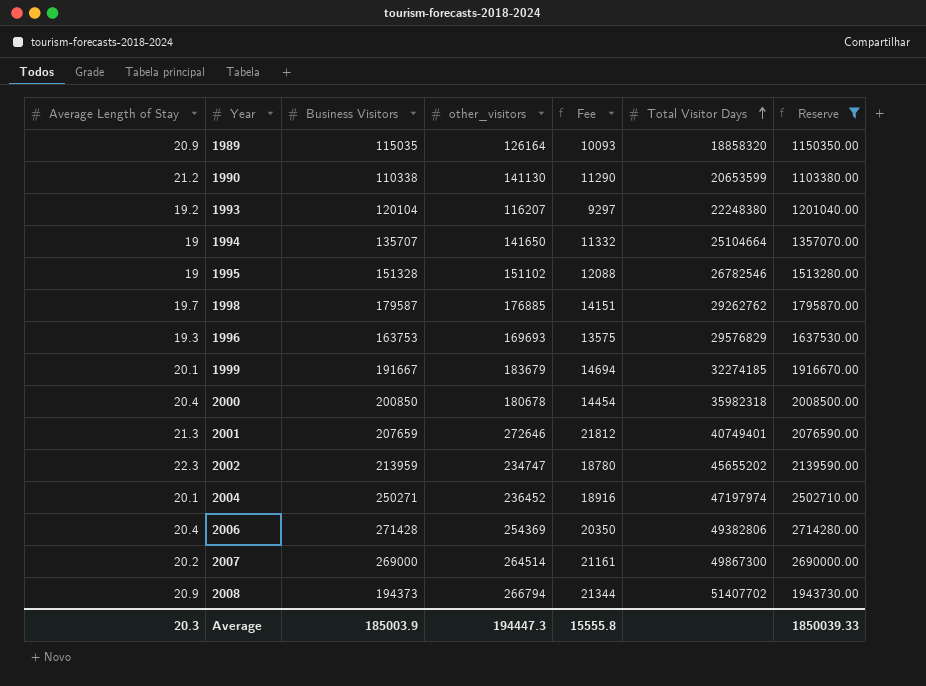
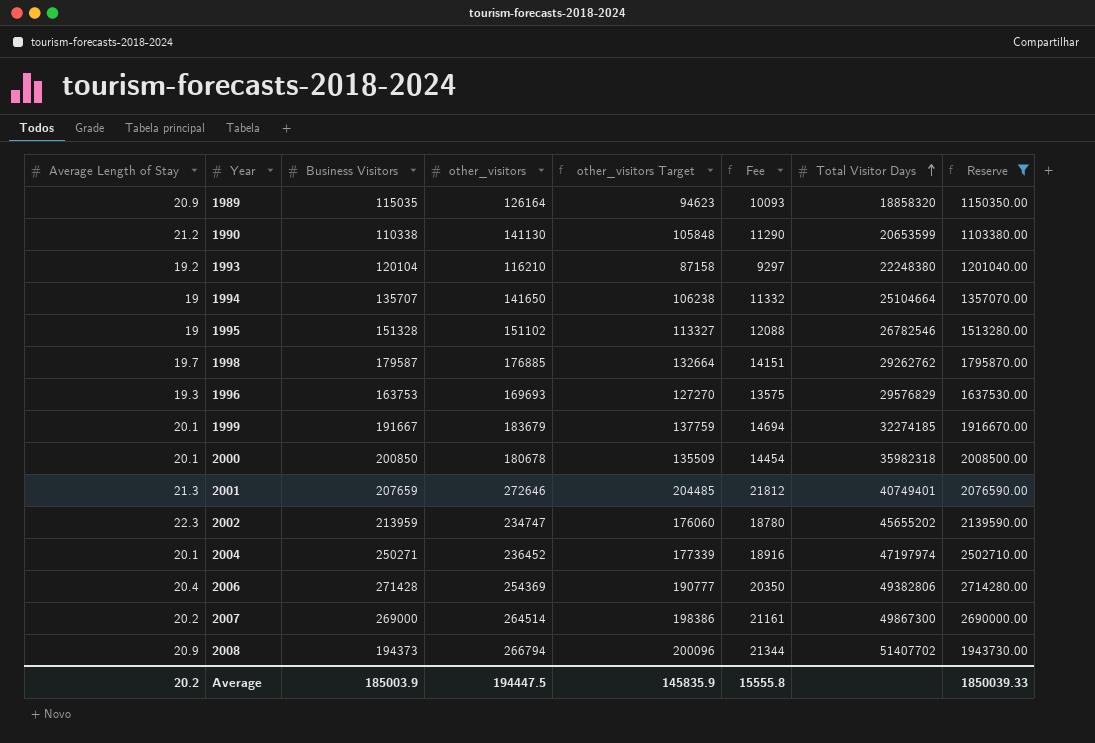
column other_visitors Target | formula: none -> [other_visitors] * 0.75
1993 | other_visitors: 116207 -> 116210
2000 | Average Length of Stay: 20.4 -> 20.1
Average | Average Length of Stay: 20.3 -> 20.2
Average | other_visitors: 194447.3 -> 194447.5

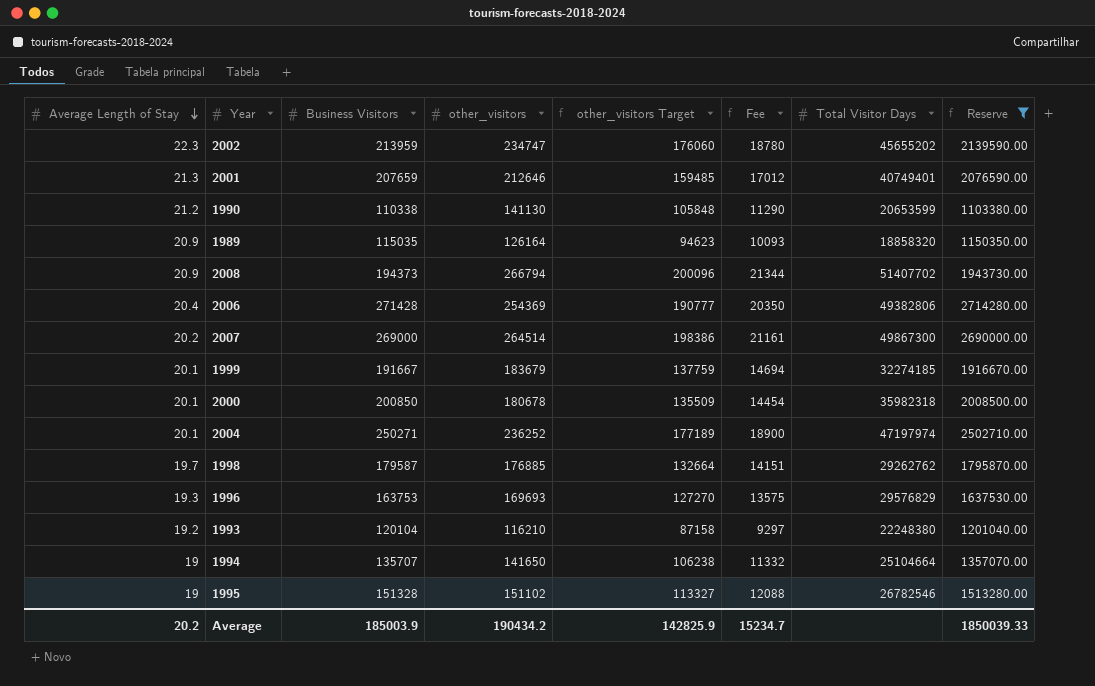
row order: Total Visitor Days ascending -> Average Length of Stay descending
2001 | other_visitors: 272646 -> 212646
2001 | other_visitors Target: 204485 -> 159485
2001 | Fee: 21812 -> 17012
2004 | other_visitors: 236452 -> 236252
2004 | other_visitors Target: 177339 -> 177189
2004 | Fee: 18916 -> 18900
Average | other_visitors: 194447.5 -> 190434.2
Average | other_visitors Target: 145835.9 -> 142825.9
Average | Fee: 15555.8 -> 15234.7

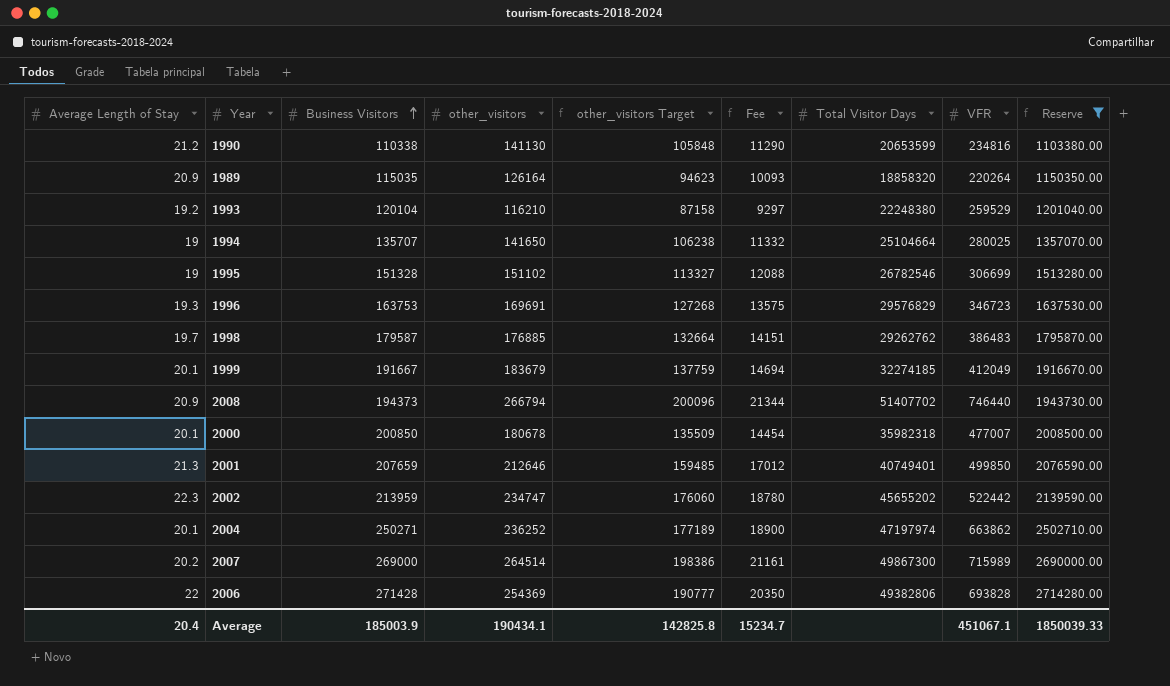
row order: Average Length of Stay descending -> Business Visitors ascending
column VFR | position: none -> 8
1996 | other_visitors: 169693 -> 169691
1996 | other_visitors Target: 127270 -> 127268
2006 | Average Length of Stay: 20.4 -> 22
Average | Average Length of Stay: 20.2 -> 20.4
Average | other_visitors: 190434.2 -> 190434.1
Average | other_visitors Target: 142825.9 -> 142825.8

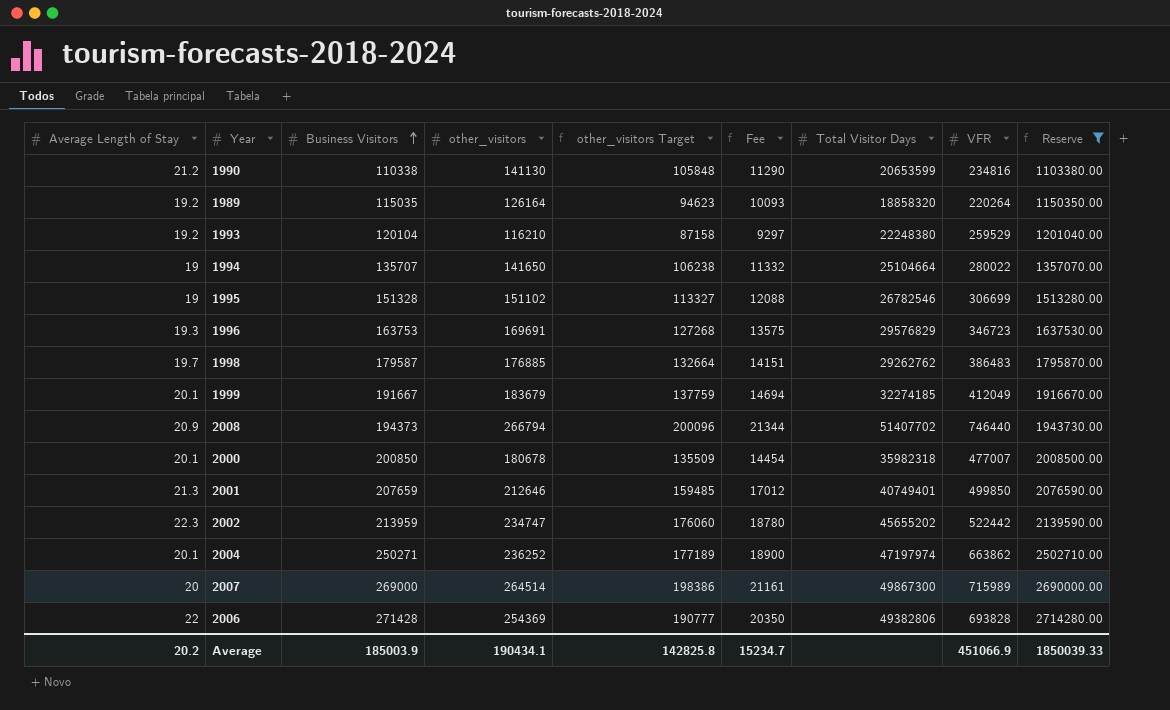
1989 | Average Length of Stay: 20.9 -> 19.2
1994 | VFR: 280025 -> 280022
2007 | Average Length of Stay: 20.2 -> 20
Average | Average Length of Stay: 20.4 -> 20.2
Average | VFR: 451067.1 -> 451066.9

